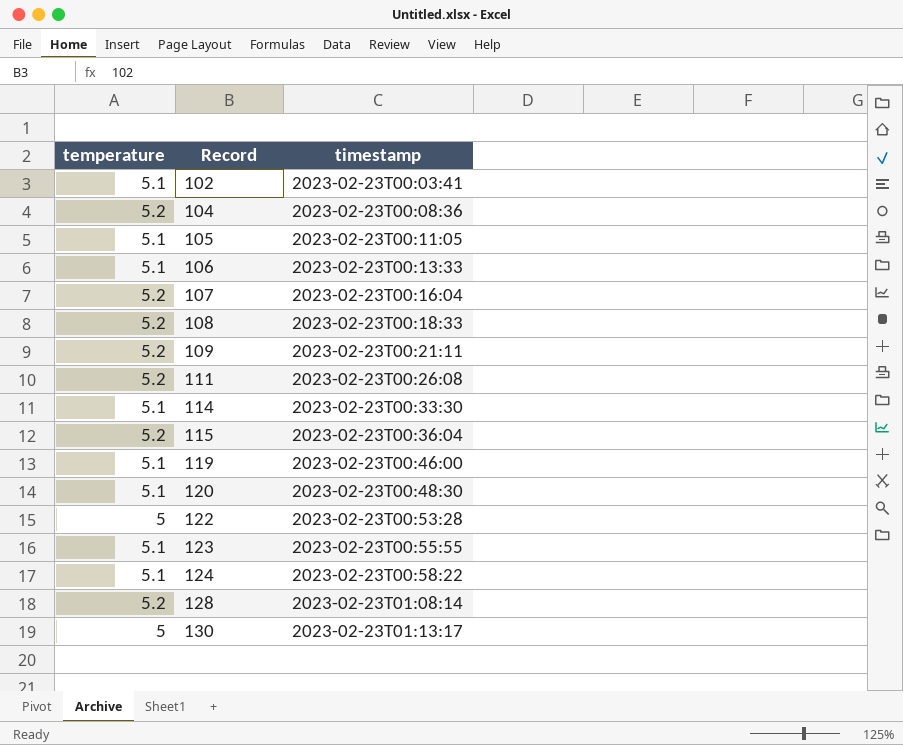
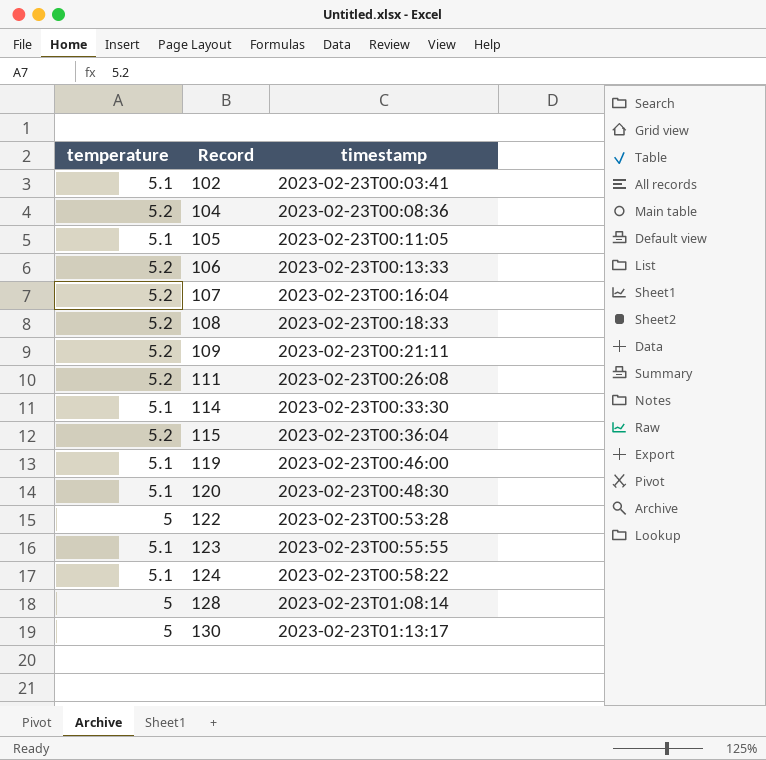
106 | temperature: 5.1 -> 5.2
128 | temperature: 5.2 -> 5

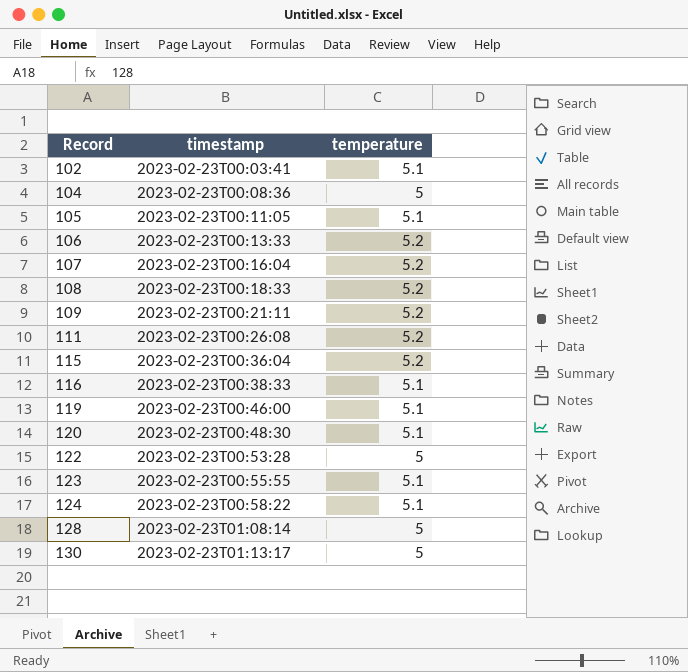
column temperature | position: 1 -> 3
row 114: 5.1 | 2023-02-23T00:33:30 -> none
104 | temperature: 5.2 -> 5
row 116: none -> 2023-02-23T00:38:33 | 5.1

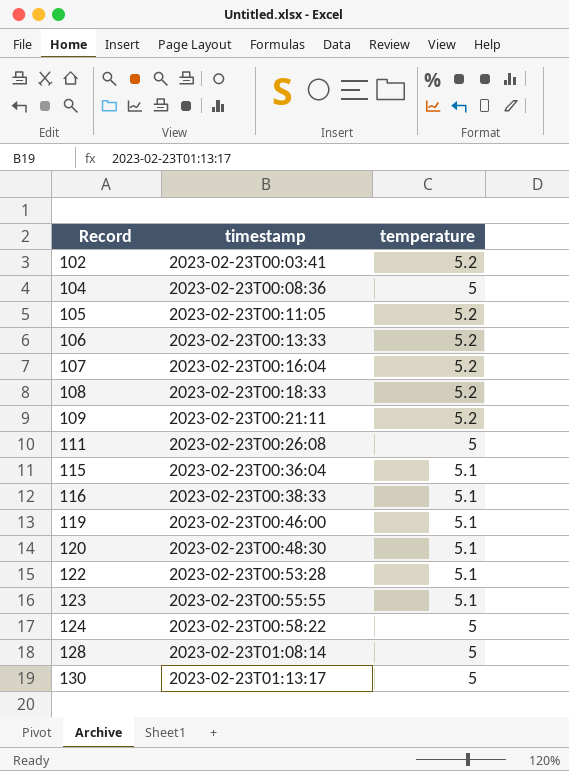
102 | temperature: 5.1 -> 5.2
105 | temperature: 5.1 -> 5.2
111 | temperature: 5.2 -> 5
115 | temperature: 5.2 -> 5.1
122 | temperature: 5 -> 5.1
124 | temperature: 5.1 -> 5

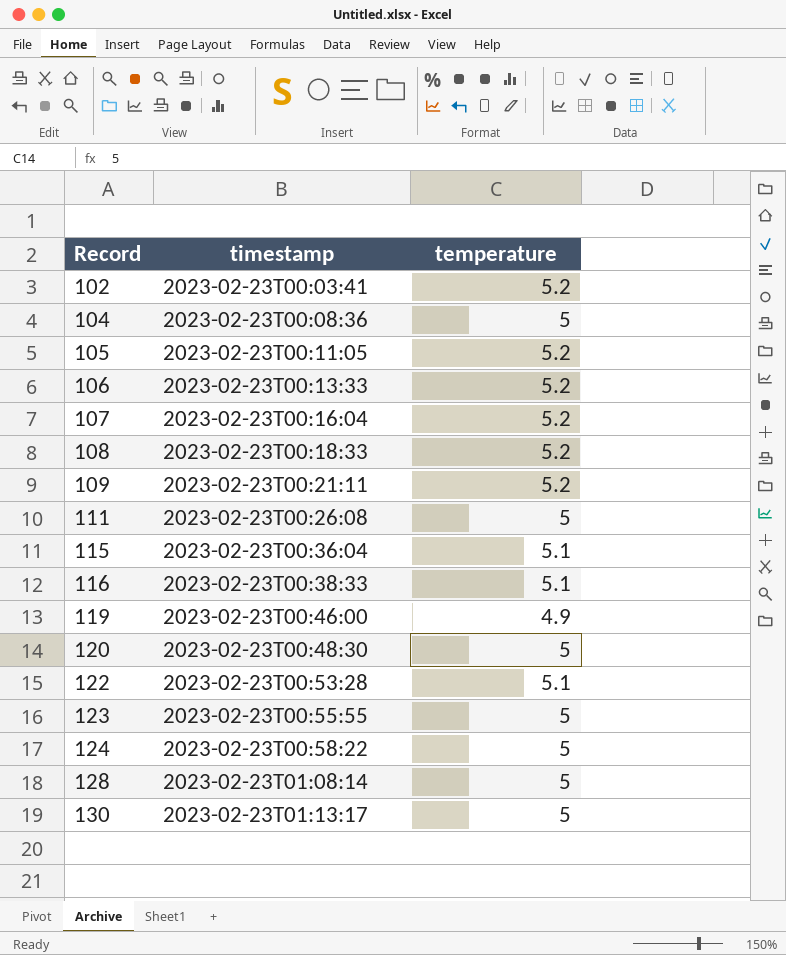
119 | temperature: 5.1 -> 4.9
120 | temperature: 5.1 -> 5
123 | temperature: 5.1 -> 5

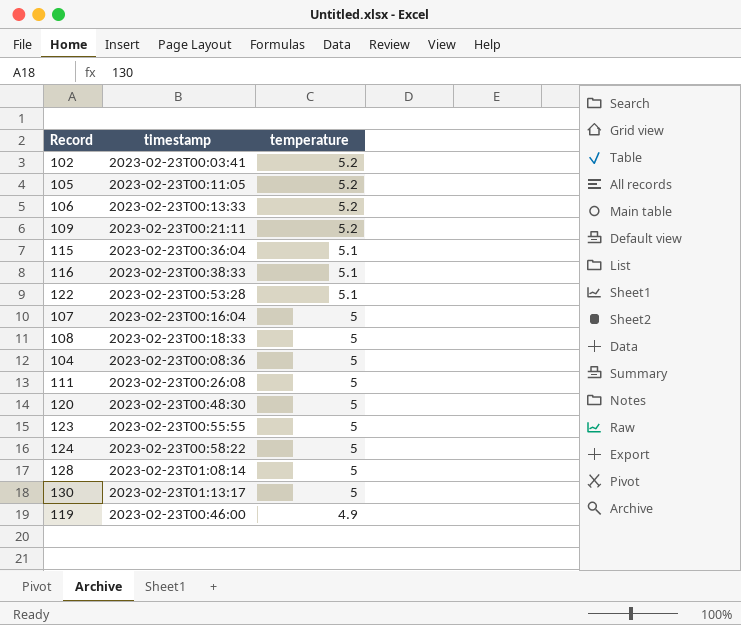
row order: Record ascending -> temperature descending
107 | temperature: 5.2 -> 5
108 | temperature: 5.2 -> 5

